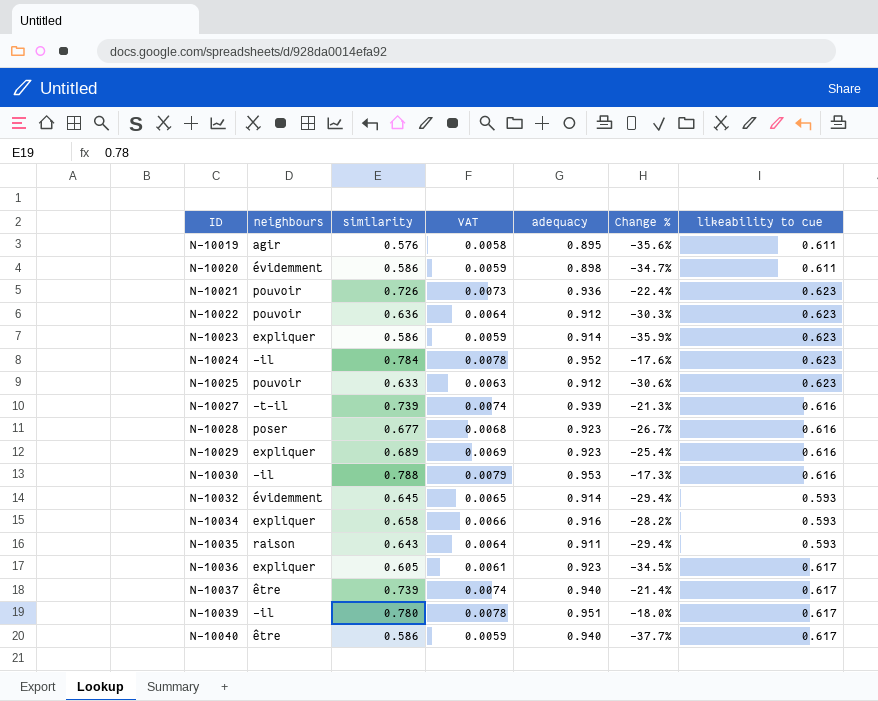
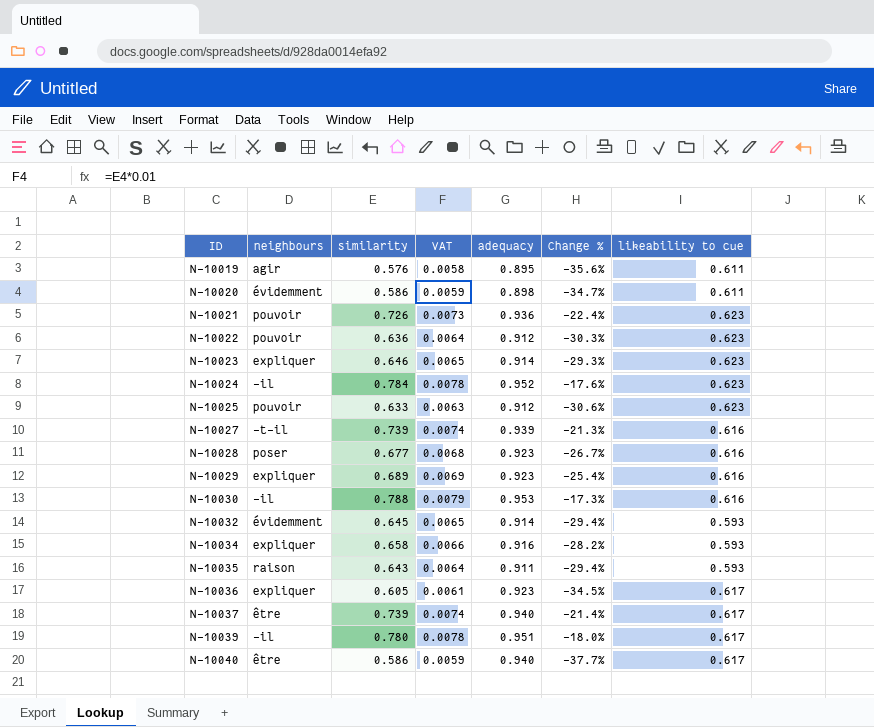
N-10023 | similarity: 0.586 -> 0.646
N-10023 | VAT: 0.0059 -> 0.0065
N-10023 | Change %: -35.9% -> -29.3%

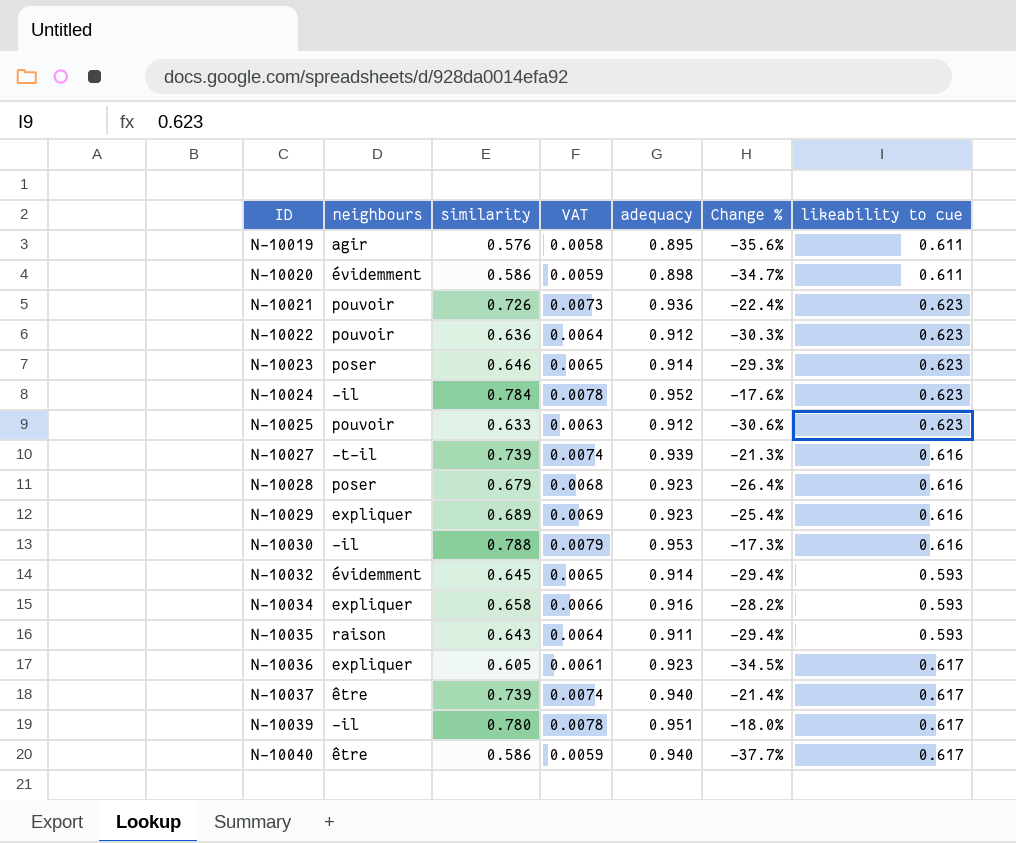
N-10023 | neighbours: expliquer -> poser
N-10028 | similarity: 0.677 -> 0.679
N-10028 | Change %: -26.7% -> -26.4%

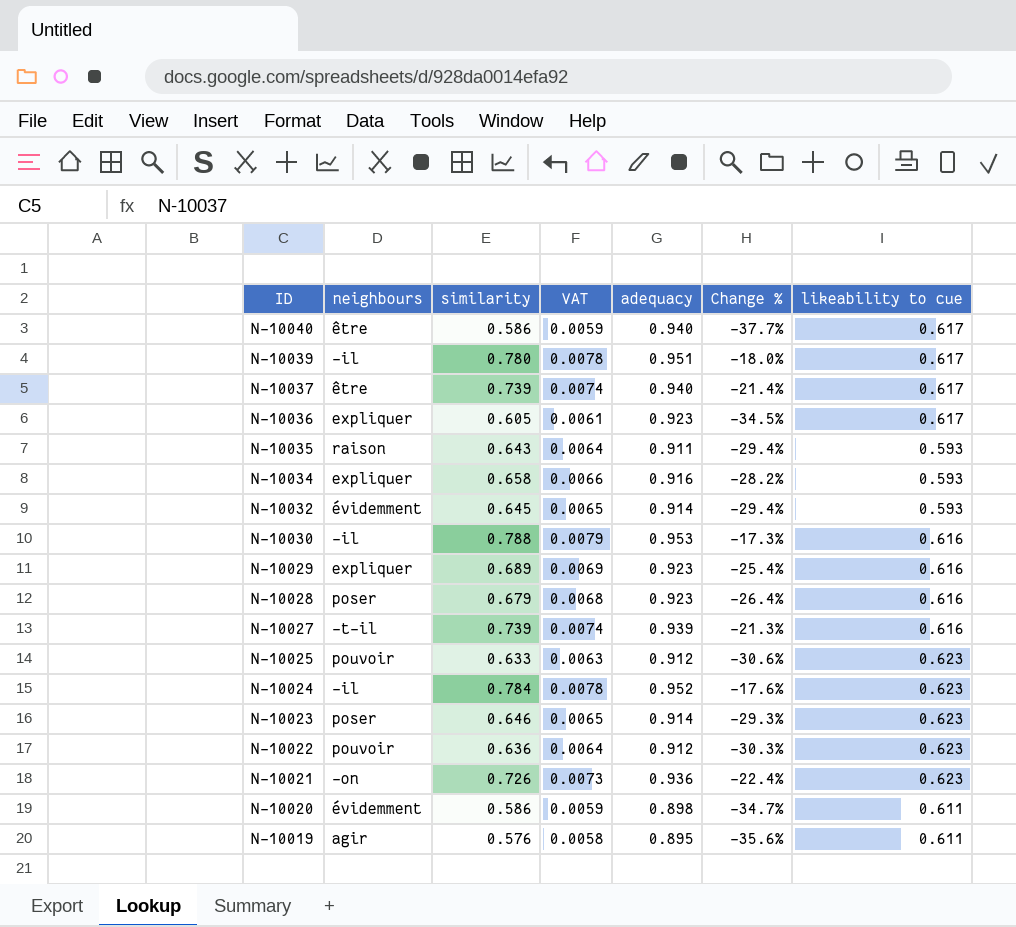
row order: ID ascending -> ID descending
N-10021 | neighbours: pouvoir -> -on

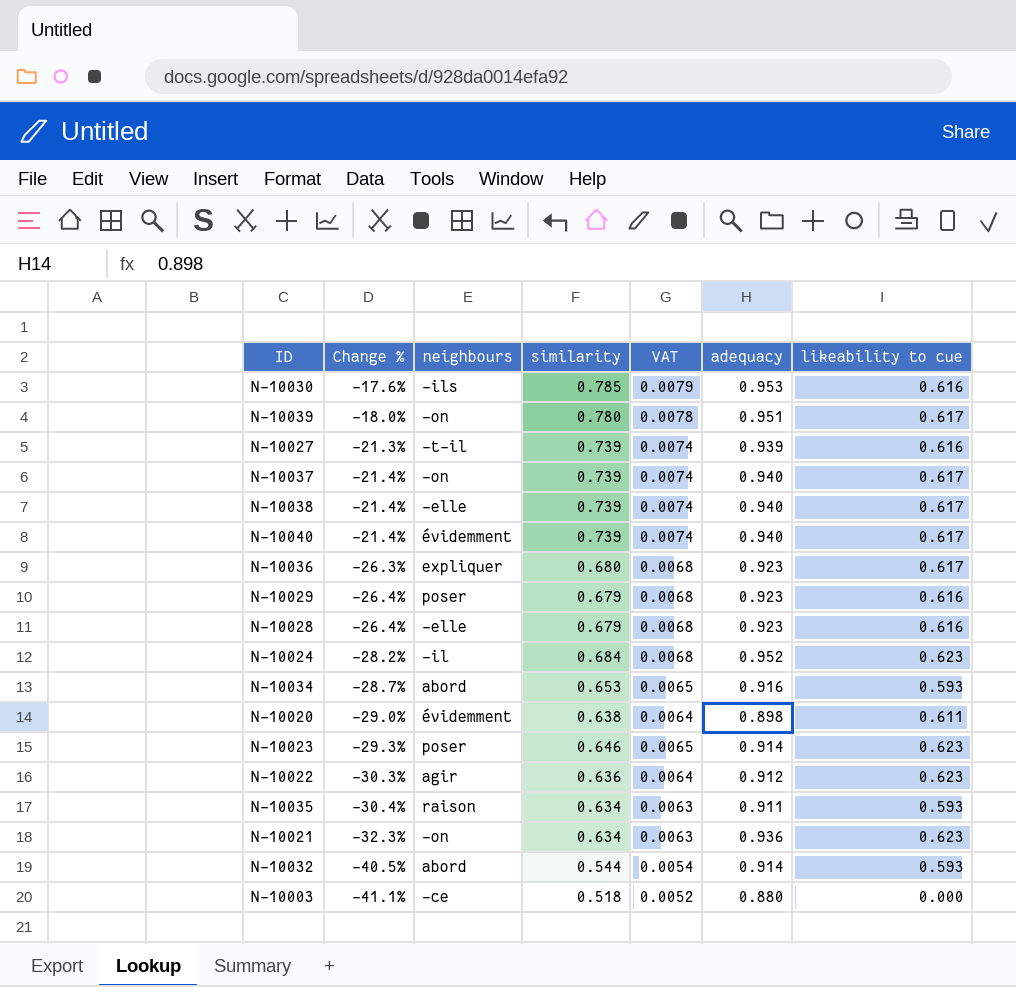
row order: ID descending -> Change % descending
column Change % | position: 6 -> 2
row N-10025: pouvoir | 0.633 | 0.0063 | 0.912 | -30.6% | 0.623 -> none
row N-10019: agir | 0.576 | 0.0058 | 0.895 | -35.6% | 0.611 -> none
N-10030 | Change %: -17.3% -> -17.6%
N-10030 | neighbours: -il -> -ils
N-10030 | similarity: 0.788 -> 0.785
N-10039 | neighbours: -il -> -on
N-10037 | neighbours: être -> -on
row N-10038: none -> -21.4% | -elle | 0.739 | 0.0074 | 0.940 | 0.617
N-10040 | Change %: -37.7% -> -21.4%
N-10040 | neighbours: être -> évidemment
N-10040 | similarity: 0.586 -> 0.739
N-10040 | VAT: 0.0059 -> 0.0074
N-10036 | Change %: -34.5% -> -26.3%
N-10036 | similarity: 0.605 -> 0.680
N-10036 | VAT: 0.0061 -> 0.0068
N-10029 | Change %: -25.4% -> -26.4%
N-10029 | neighbours: expliquer -> poser
N-10029 | similarity: 0.689 -> 0.679
N-10029 | VAT: 0.0069 -> 0.0068
N-10028 | neighbours: poser -> -elle
N-10024 | Change %: -17.6% -> -28.2%
N-10024 | similarity: 0.784 -> 0.684
N-10024 | VAT: 0.0078 -> 0.0068
N-10034 | Change %: -28.2% -> -28.7%
N-10034 | neighbours: expliquer -> abord
N-10034 | similarity: 0.658 -> 0.653
N-10034 | VAT: 0.0066 -> 0.0065
N-10020 | Change %: -34.7% -> -29.0%
N-10020 | similarity: 0.586 -> 0.638
N-10020 | VAT: 0.0059 -> 0.0064
N-10022 | neighbours: pouvoir -> agir
N-10035 | Change %: -29.4% -> -30.4%
N-10035 | similarity: 0.643 -> 0.634
N-10035 | VAT: 0.0064 -> 0.0063
N-10021 | Change %: -22.4% -> -32.3%
N-10021 | similarity: 0.726 -> 0.634
N-10021 | VAT: 0.0073 -> 0.0063
N-10032 | Change %: -29.4% -> -40.5%
N-10032 | neighbours: évidemment -> abord
N-10032 | similarity: 0.645 -> 0.544
N-10032 | VAT: 0.0065 -> 0.0054
row N-10003: none -> -41.1% | -ce | 0.518 | 0.0052 | 0.880 | 0.000

